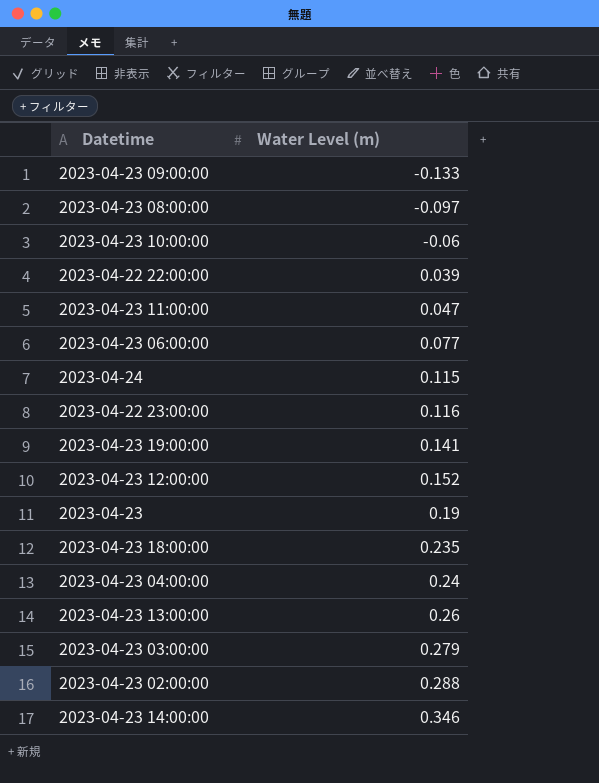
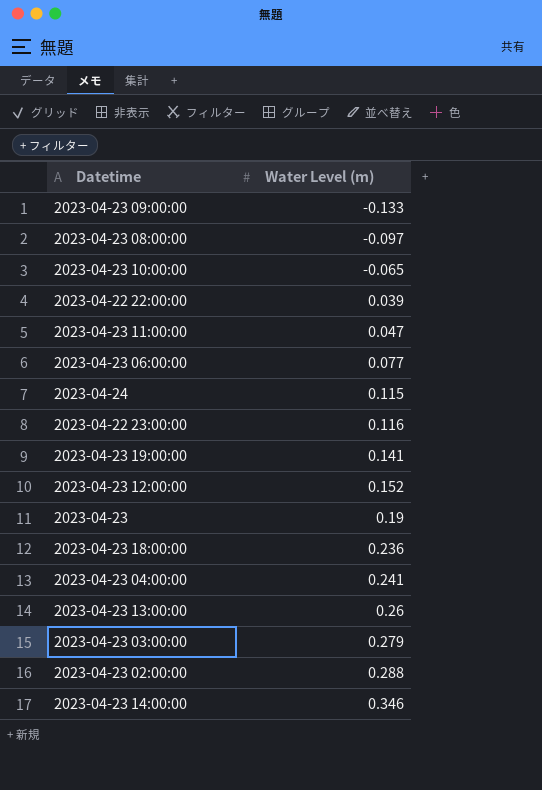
2023-04-23 10:00:00 | Water Level (m): -0.06 -> -0.065
2023-04-23 18:00:00 | Water Level (m): 0.235 -> 0.236
2023-04-23 04:00:00 | Water Level (m): 0.24 -> 0.241

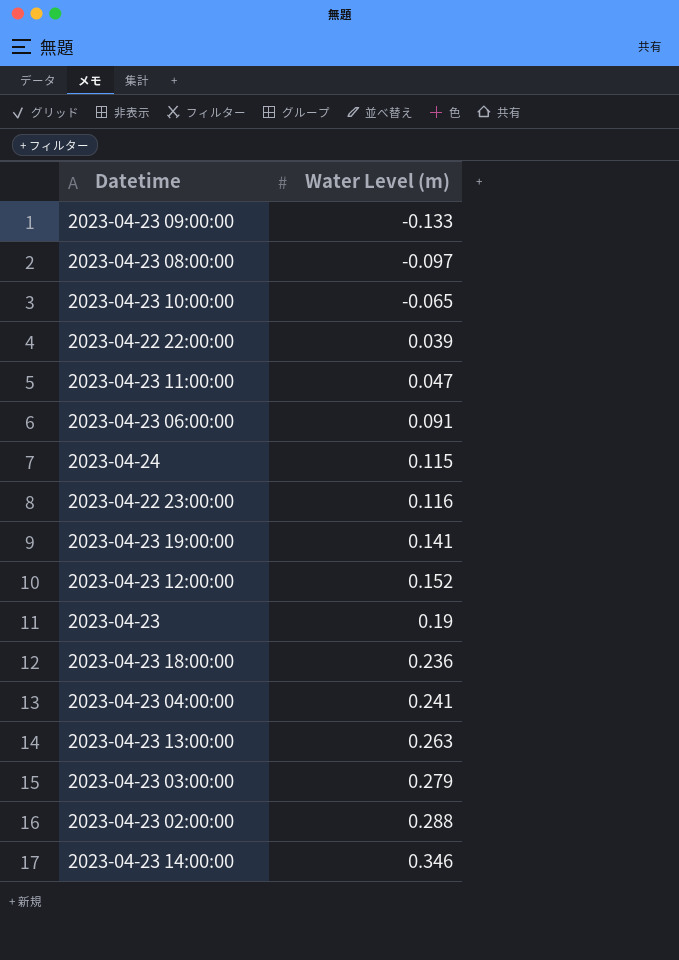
2023-04-23 06:00:00 | Water Level (m): 0.077 -> 0.091
2023-04-23 13:00:00 | Water Level (m): 0.26 -> 0.263

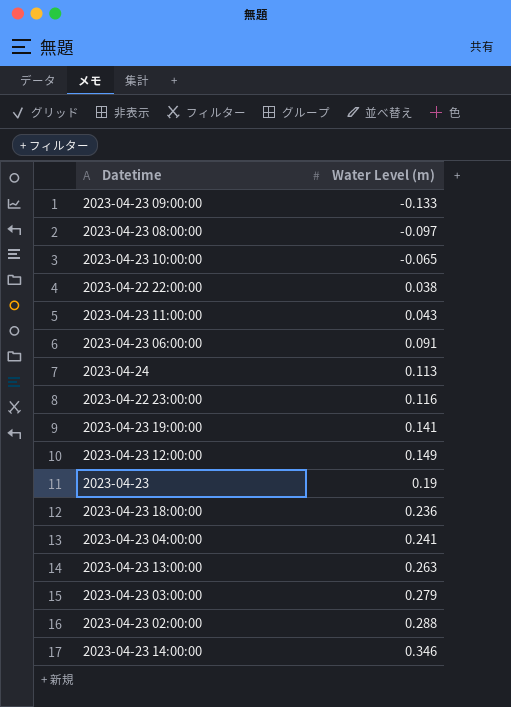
2023-04-22 22:00:00 | Water Level (m): 0.039 -> 0.038
2023-04-23 11:00:00 | Water Level (m): 0.047 -> 0.043
2023-04-24 | Water Level (m): 0.115 -> 0.113
2023-04-23 12:00:00 | Water Level (m): 0.152 -> 0.149

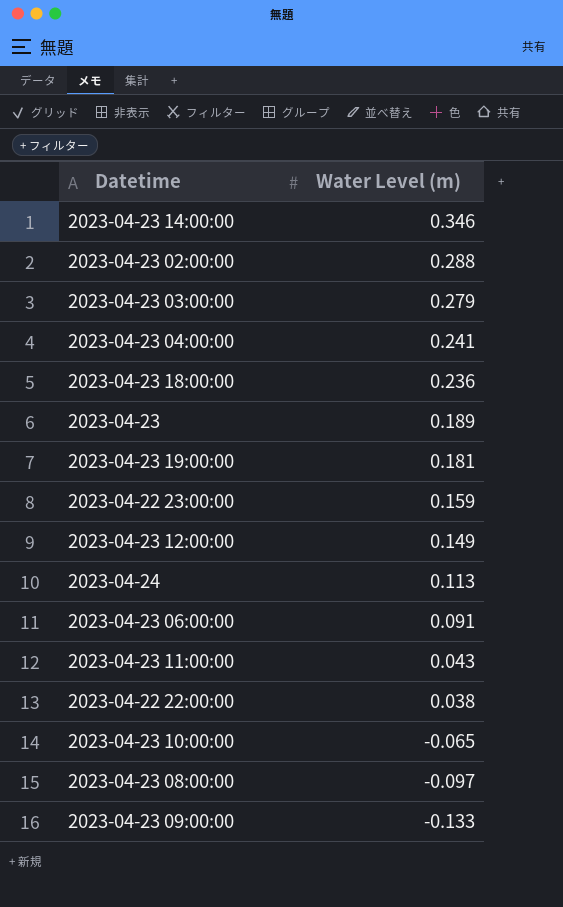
row order: Water Level (m) ascending -> Water Level (m) descending
row 2023-04-23 13:00:00: 0.263 -> none
2023-04-23 | Water Level (m): 0.19 -> 0.189
2023-04-23 19:00:00 | Water Level (m): 0.141 -> 0.181
2023-04-22 23:00:00 | Water Level (m): 0.116 -> 0.159

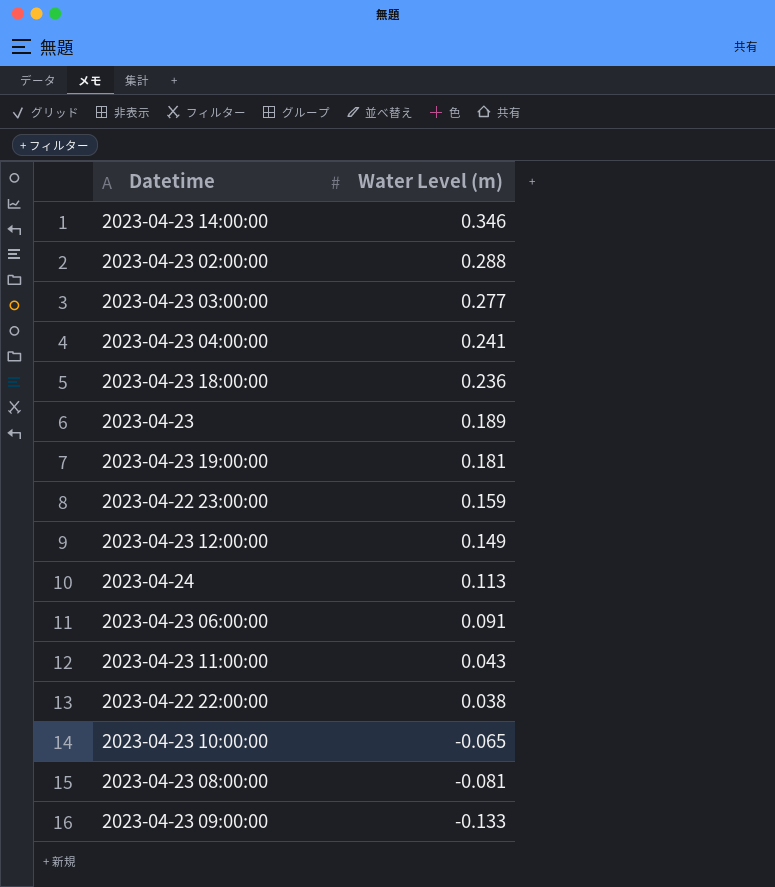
2023-04-23 03:00:00 | Water Level (m): 0.279 -> 0.277
2023-04-23 08:00:00 | Water Level (m): -0.097 -> -0.081

